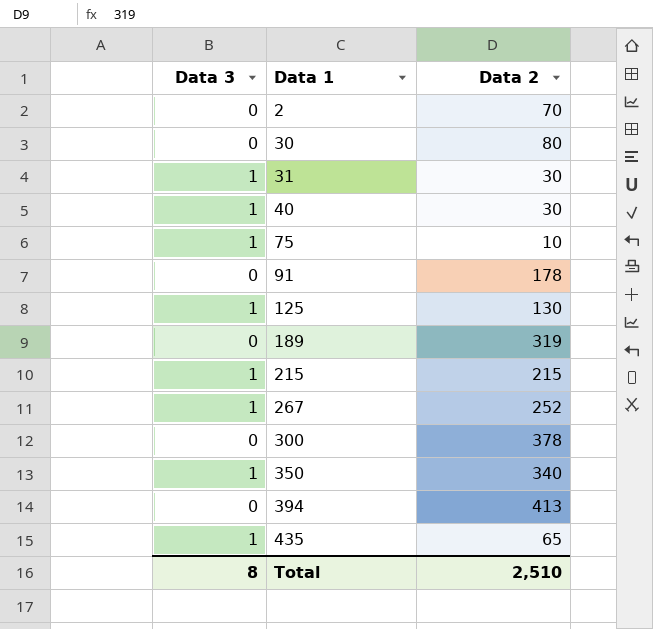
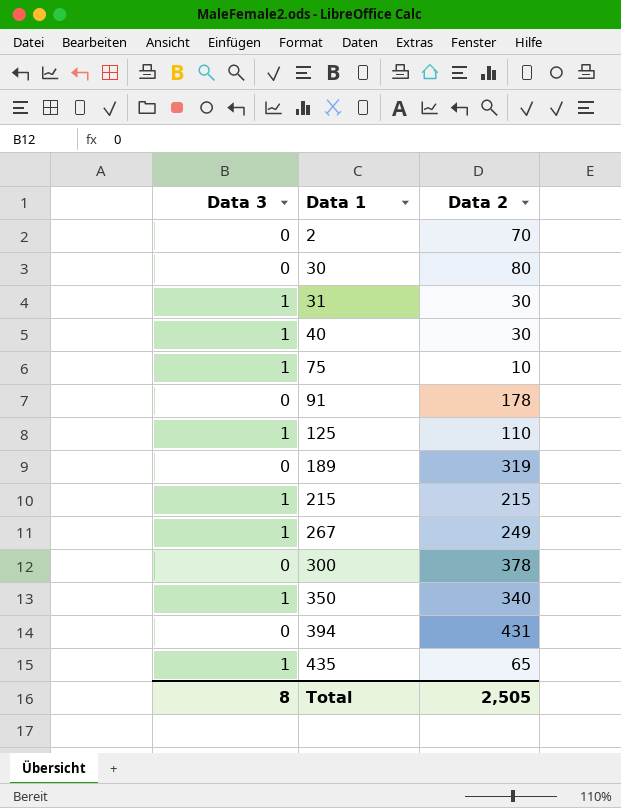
125 | Data 2: 130 -> 110
267 | Data 2: 252 -> 249
394 | Data 2: 413 -> 431
Total | Data 2: 2,510 -> 2,505

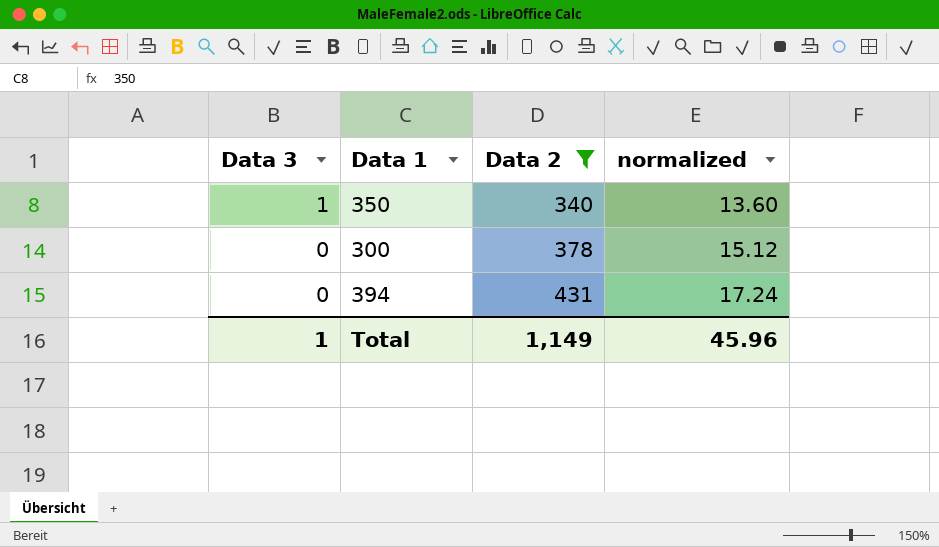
filter: none -> Data 2 >= 340
row order: Data 1 ascending -> Data 3 descending
column normalized | formula: none -> [Data 2] * 0.04
Total | Data 3: 8 -> 1
Total | Data 2: 2,505 -> 1,149

